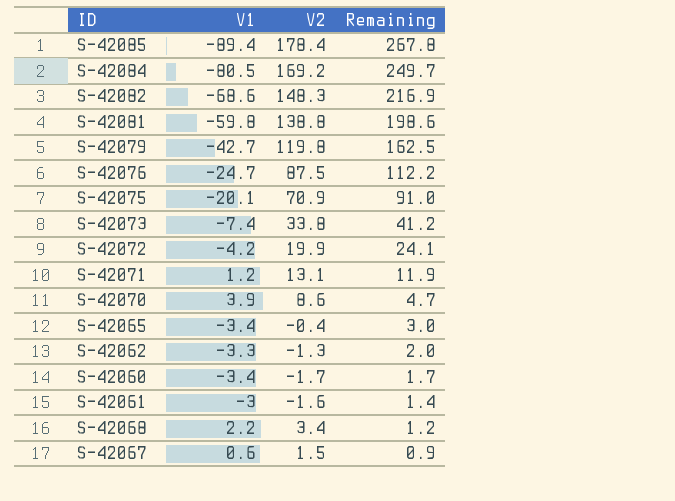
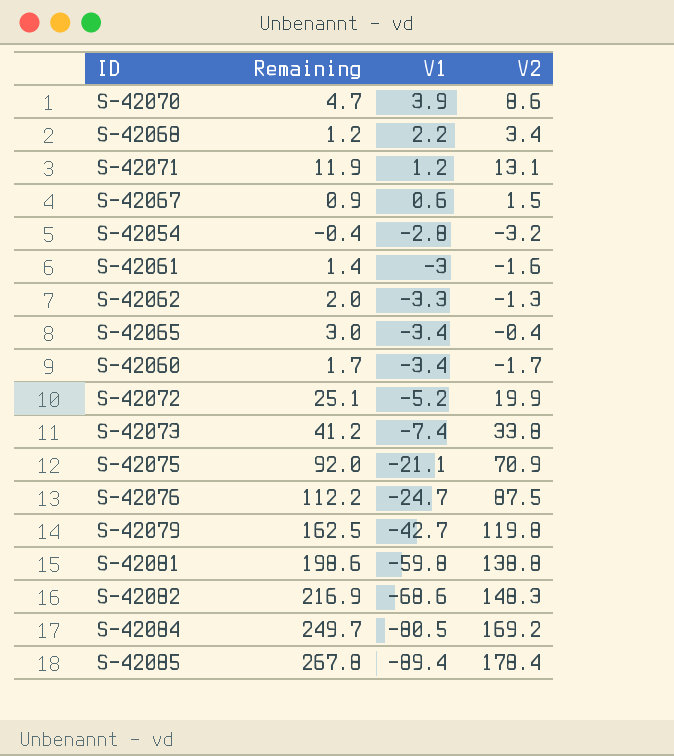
row order: Remaining descending -> V1 descending
column Remaining | position: 4 -> 2
row S-42054: none -> -0.4 | -2.8 | -3.2
S-42072 | Remaining: 24.1 -> 25.1
S-42072 | V1: -4.2 -> -5.2
S-42075 | Remaining: 91.0 -> 92.0
S-42075 | V1: -20.1 -> -21.1

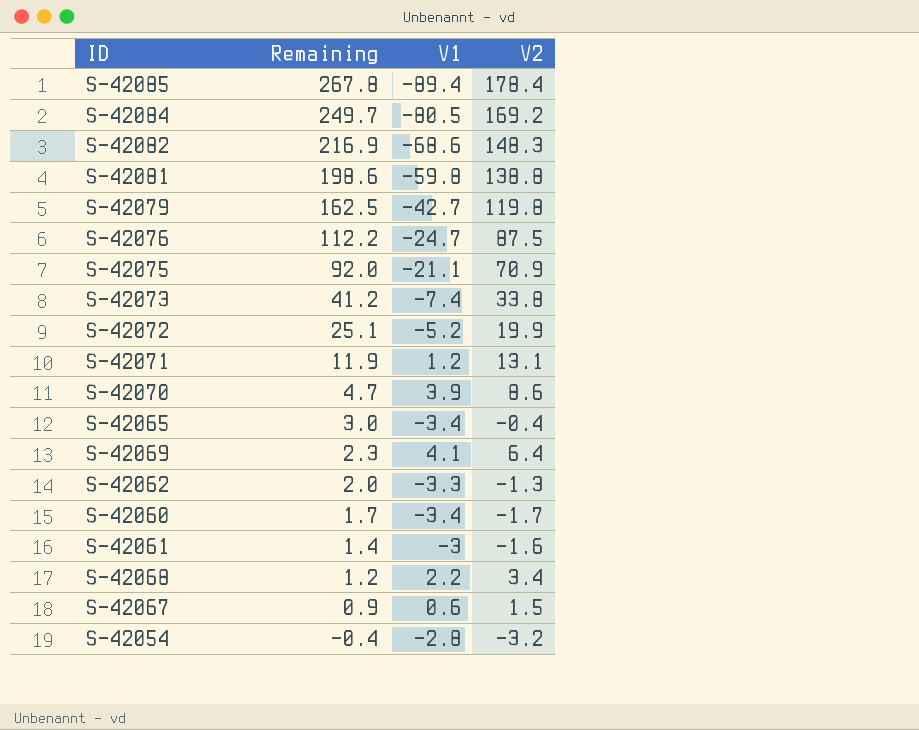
row order: V1 descending -> Remaining descending
row S-42069: none -> 2.3 | 4.1 | 6.4

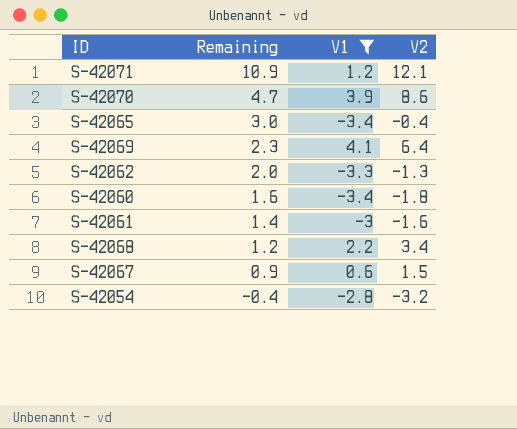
filter: none -> V1 >= -3.4
S-42071 | Remaining: 11.9 -> 10.9
S-42071 | V2: 13.1 -> 12.1
S-42060 | Remaining: 1.7 -> 1.6
S-42060 | V2: -1.7 -> -1.8

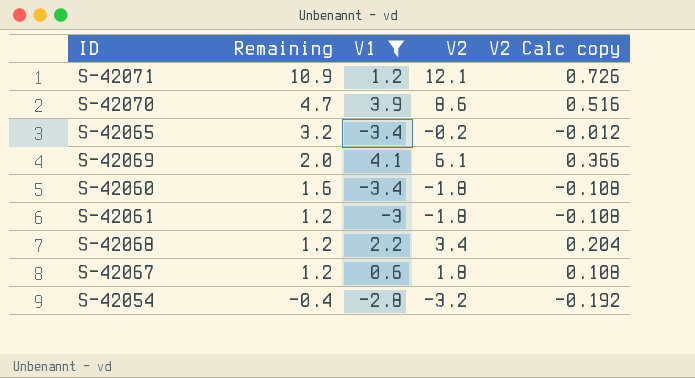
column V2 Calc copy | formula: none -> [V2] * 0.06
row S-42062: 2.0 | -3.3 | -1.3 -> none
S-42065 | Remaining: 3.0 -> 3.2
S-42065 | V2: -0.4 -> -0.2
S-42069 | Remaining: 2.3 -> 2.0
S-42069 | V2: 6.4 -> 6.1
S-42061 | Remaining: 1.4 -> 1.2
S-42061 | V2: -1.6 -> -1.8
S-42067 | Remaining: 0.9 -> 1.2
S-42067 | V2: 1.5 -> 1.8

